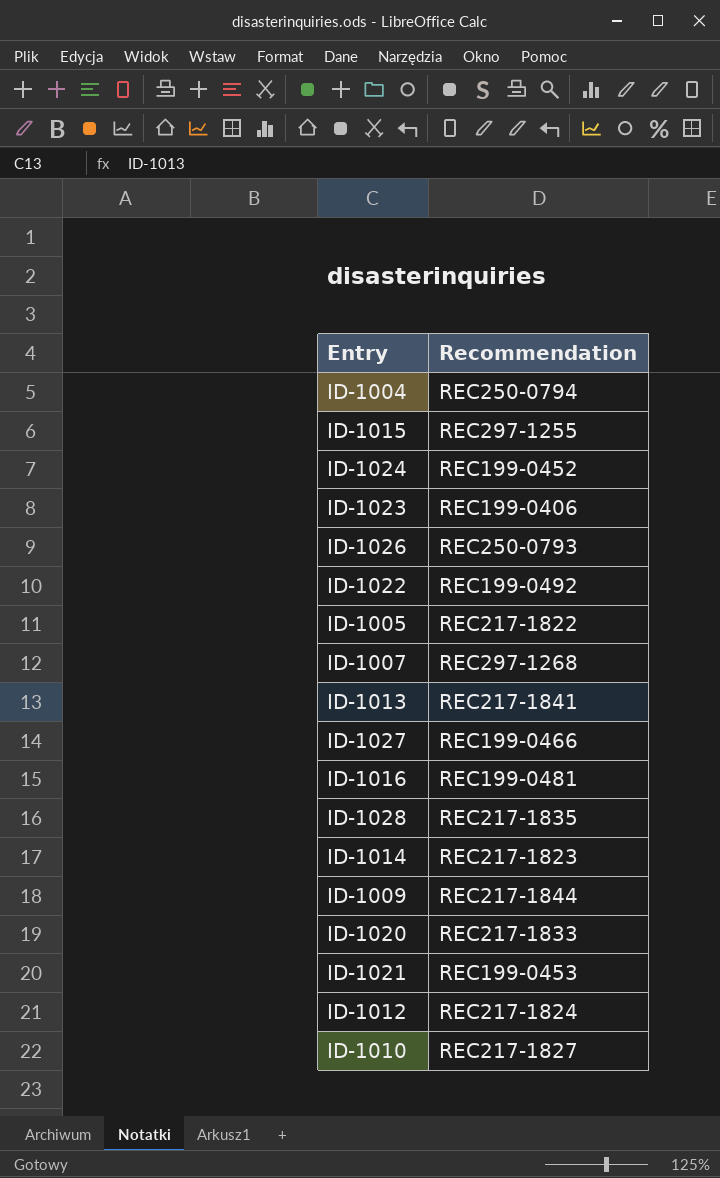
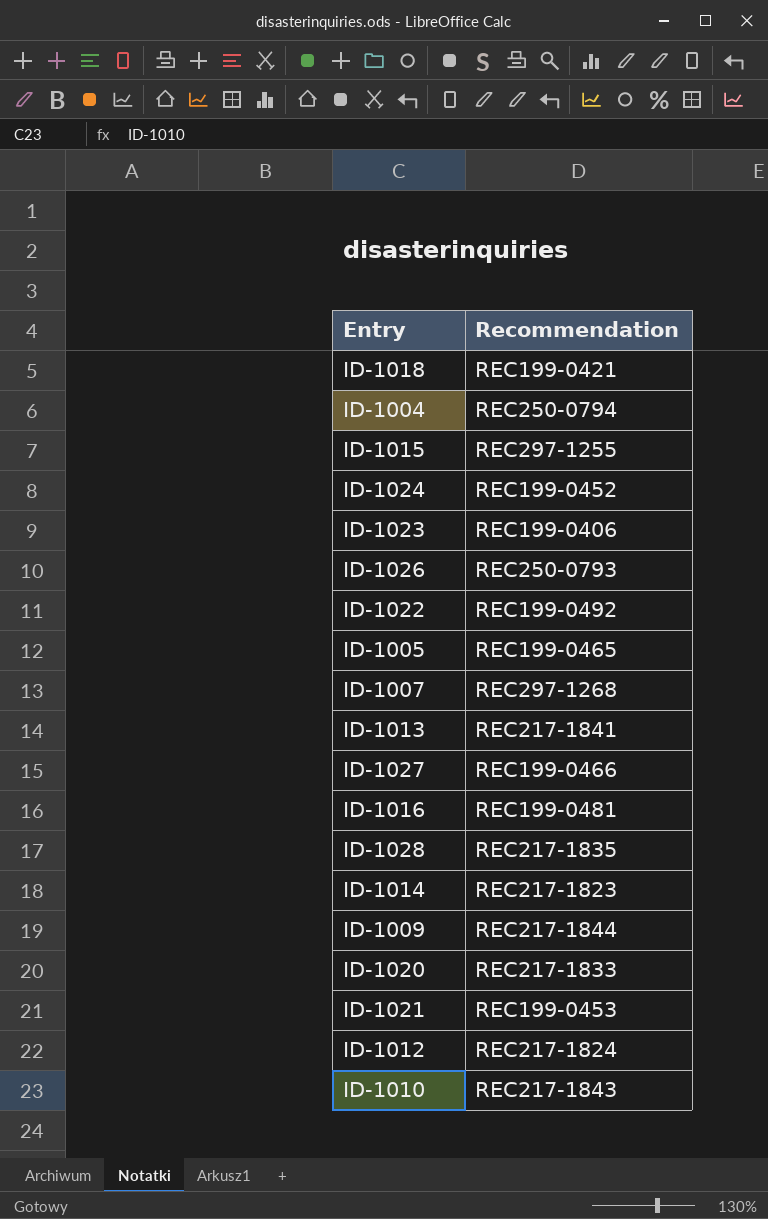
row ID-1018: none -> REC199-0421
ID-1005 | Recommendation: REC217-1822 -> REC199-0465
ID-1010 | Recommendation: REC217-1827 -> REC217-1843

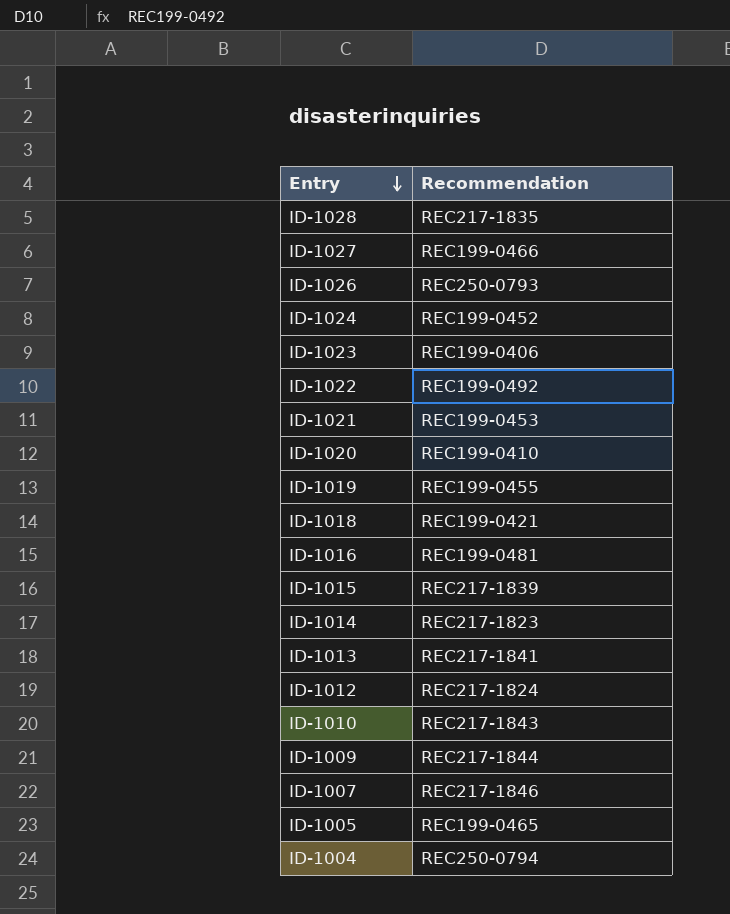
row order: none -> Entry descending
ID-1020 | Recommendation: REC217-1833 -> REC199-0410
row ID-1019: none -> REC199-0455
ID-1015 | Recommendation: REC297-1255 -> REC217-1839
ID-1007 | Recommendation: REC297-1268 -> REC217-1846

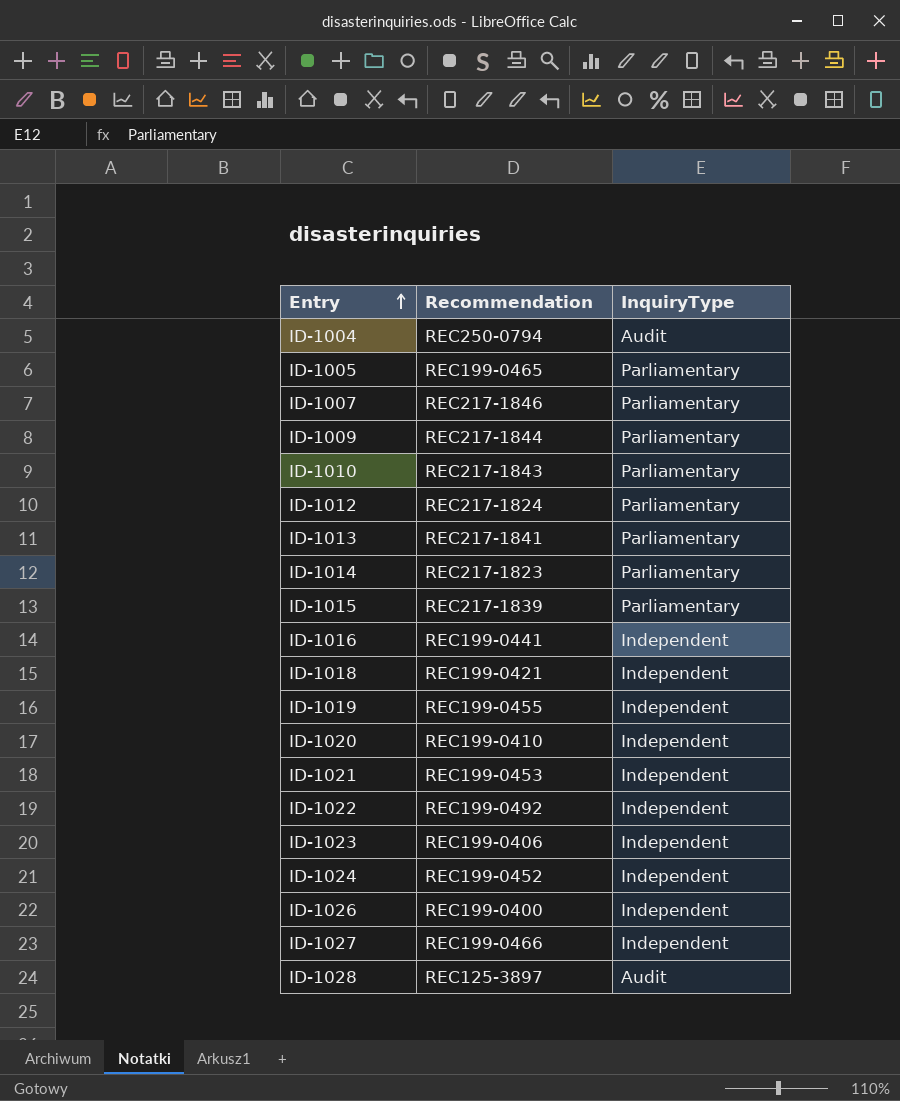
row order: Entry descending -> Entry ascending
column InquiryType | position: none -> 3
ID-1016 | Recommendation: REC199-0481 -> REC199-0441
ID-1026 | Recommendation: REC250-0793 -> REC199-0400
ID-1028 | Recommendation: REC217-1835 -> REC125-3897

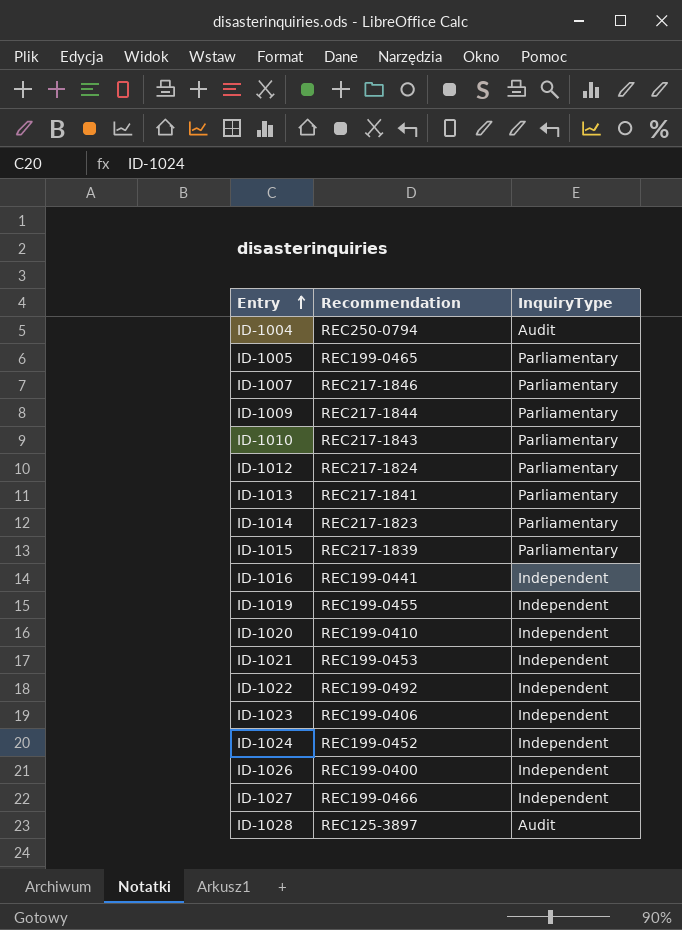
row ID-1018: REC199-0421 | Independent -> none

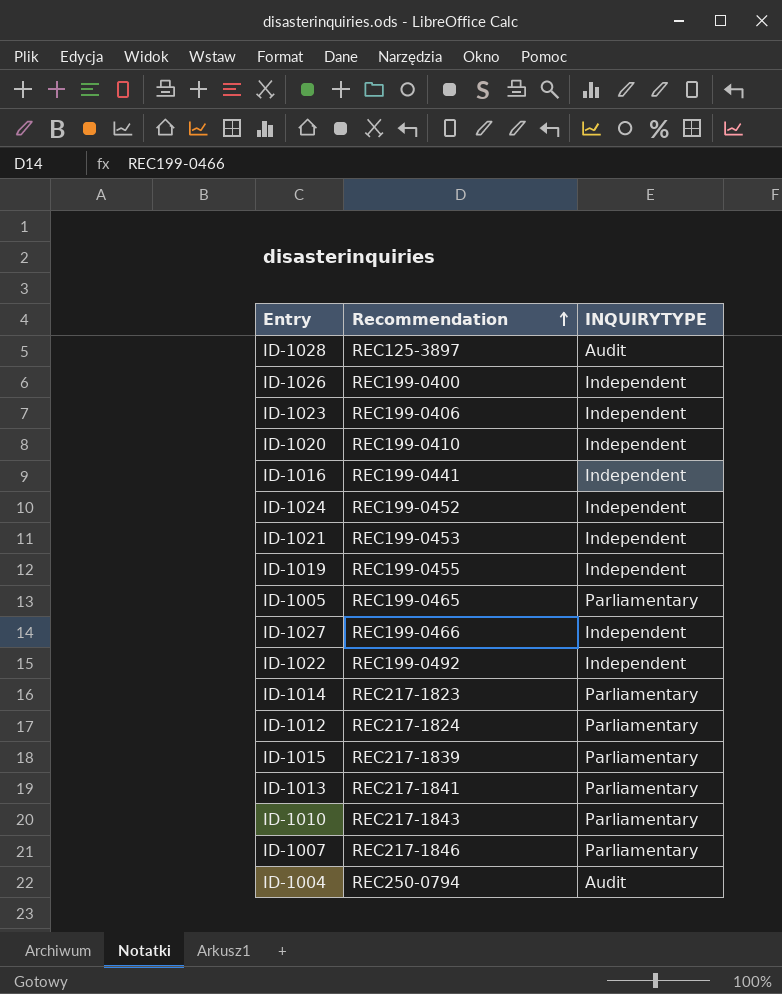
row order: Entry ascending -> Recommendation ascending
column name: InquiryType -> INQUIRYTYPE
row ID-1009: REC217-1844 | Parliamentary -> none

